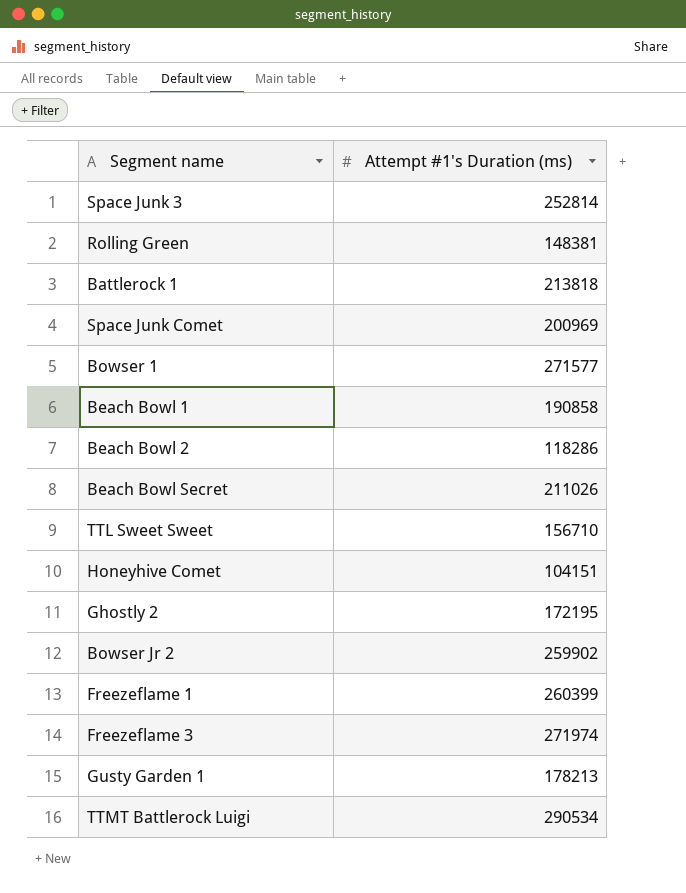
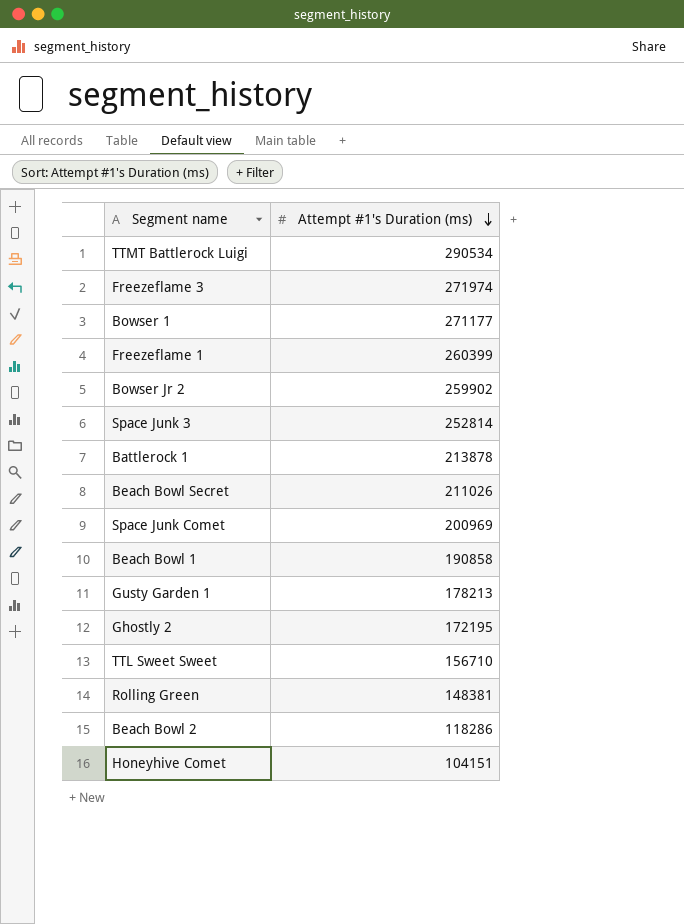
row order: none -> Attempt #1's Duration (ms) descending
Bowser 1 | Attempt #1's Duration (ms): 271577 -> 271177
Battlerock 1 | Attempt #1's Duration (ms): 213818 -> 213878

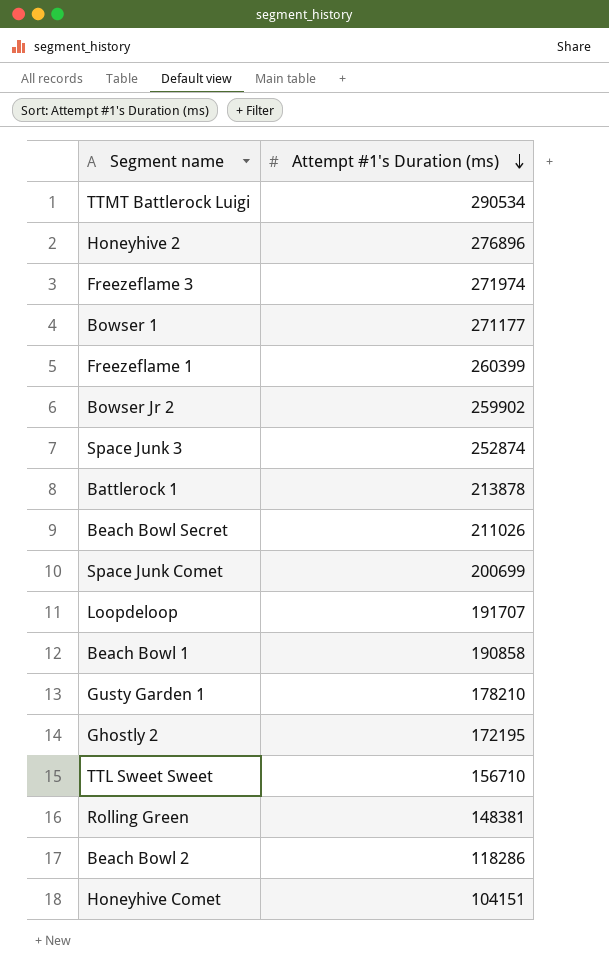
row Honeyhive 2: none -> 276896
Space Junk 3 | Attempt #1's Duration (ms): 252814 -> 252874
Space Junk Comet | Attempt #1's Duration (ms): 200969 -> 200699
row Loopdeloop: none -> 191707
Gusty Garden 1 | Attempt #1's Duration (ms): 178213 -> 178210

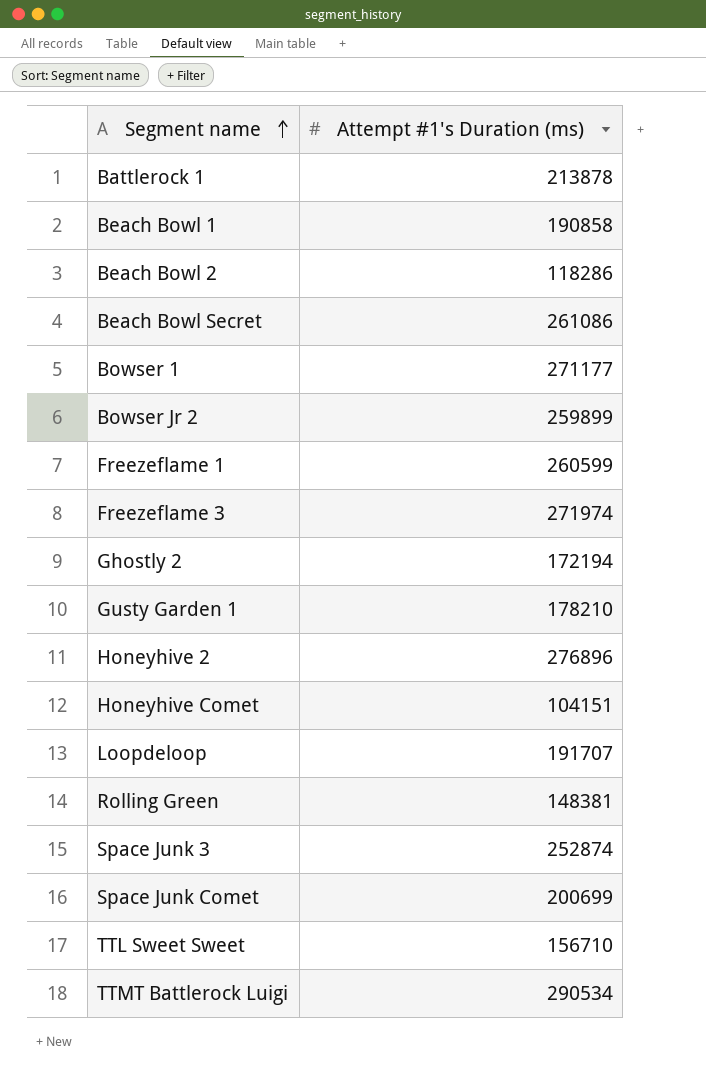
row order: Attempt #1's Duration (ms) descending -> Segment name ascending
Beach Bowl Secret | Attempt #1's Duration (ms): 211026 -> 261086
Bowser Jr 2 | Attempt #1's Duration (ms): 259902 -> 259899
Freezeflame 1 | Attempt #1's Duration (ms): 260399 -> 260599
Ghostly 2 | Attempt #1's Duration (ms): 172195 -> 172194

